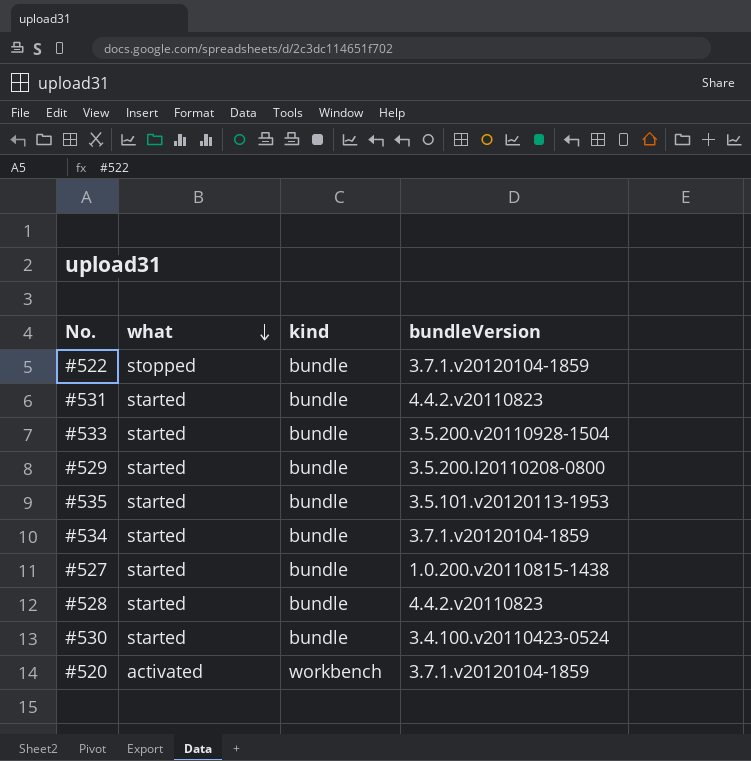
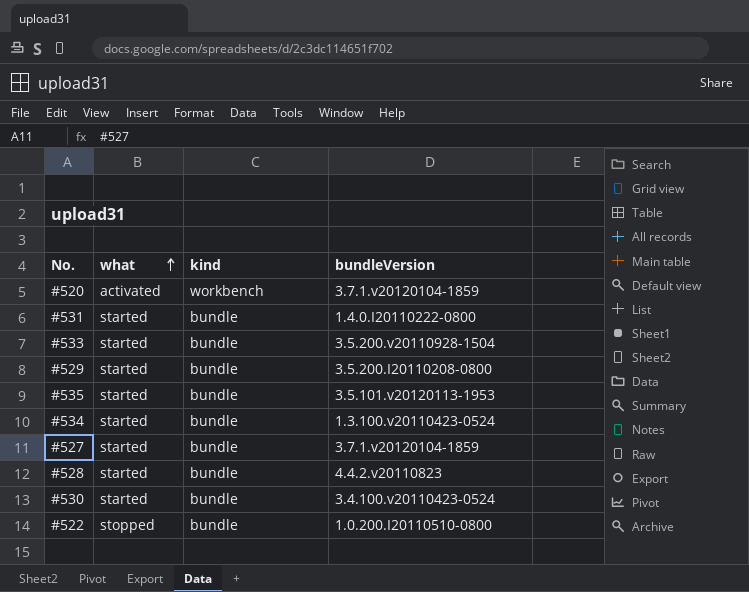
row order: what descending -> what ascending
#531 | bundleVersion: 4.4.2.v20110823 -> 1.4.0.I20110222-0800
#534 | bundleVersion: 3.7.1.v20120104-1859 -> 1.3.100.v20110423-0524
#527 | bundleVersion: 1.0.200.v20110815-1438 -> 3.7.1.v20120104-1859
#522 | bundleVersion: 3.7.1.v20120104-1859 -> 1.0.200.I20110510-0800

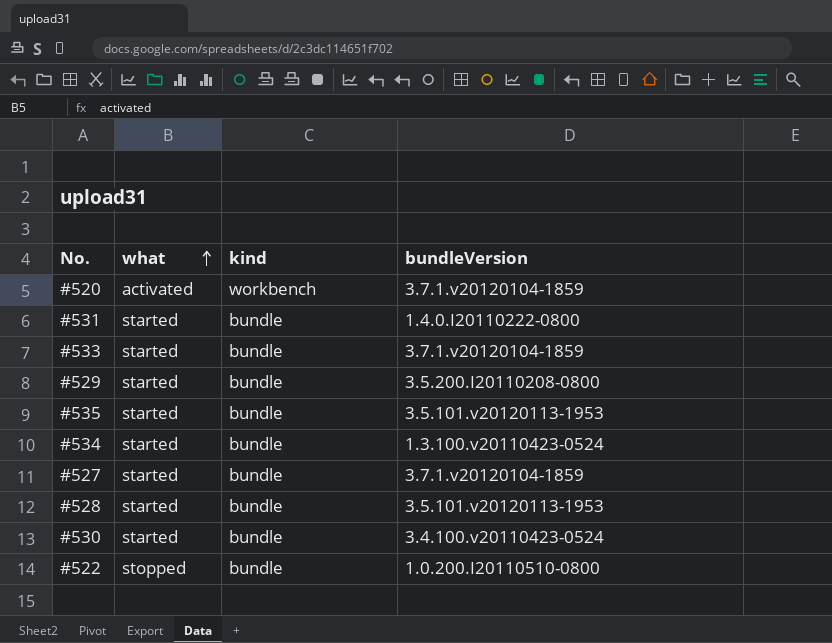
#533 | bundleVersion: 3.5.200.v20110928-1504 -> 3.7.1.v20120104-1859
#528 | bundleVersion: 4.4.2.v20110823 -> 3.5.101.v20120113-1953

